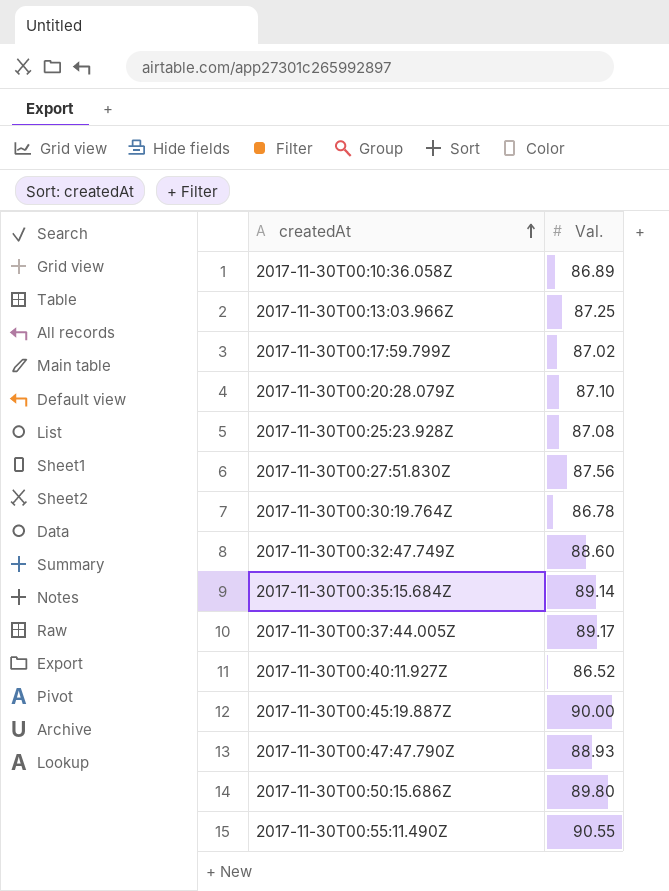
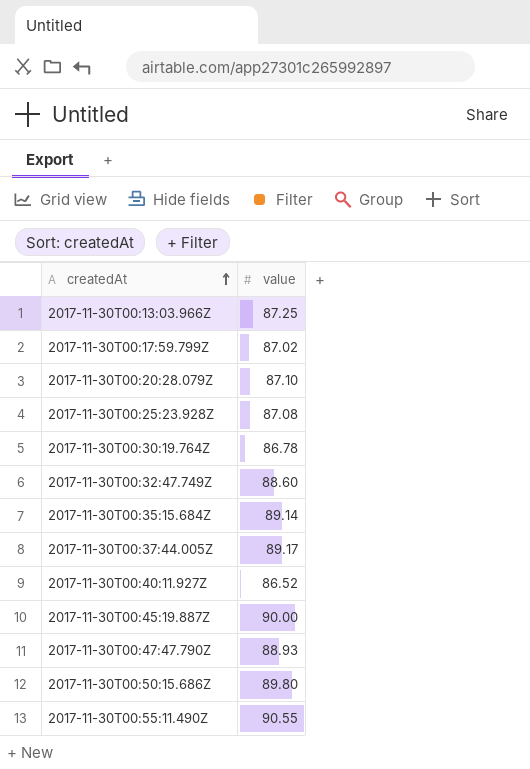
column name: Val. -> value
row 2017-11-30T00:10:36.058Z: 86.89 -> none
row 2017-11-30T00:27:51.830Z: 87.56 -> none

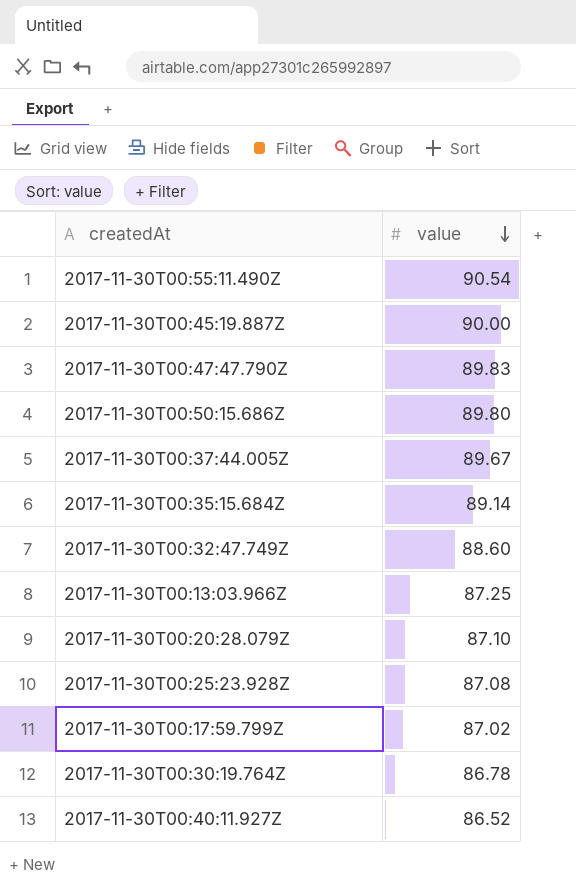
row order: createdAt ascending -> value descending
2017-11-30T00:55:11.490Z | value: 90.55 -> 90.54
2017-11-30T00:47:47.790Z | value: 88.93 -> 89.83
2017-11-30T00:37:44.005Z | value: 89.17 -> 89.67

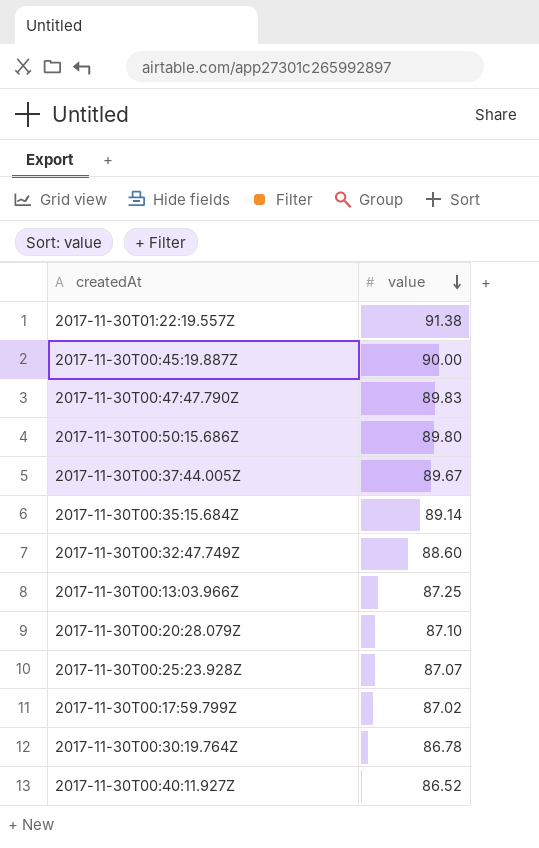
row 2017-11-30T00:55:11.490Z: 90.54 -> none
row 2017-11-30T01:22:19.557Z: none -> 91.38
2017-11-30T00:25:23.928Z | value: 87.08 -> 87.07

